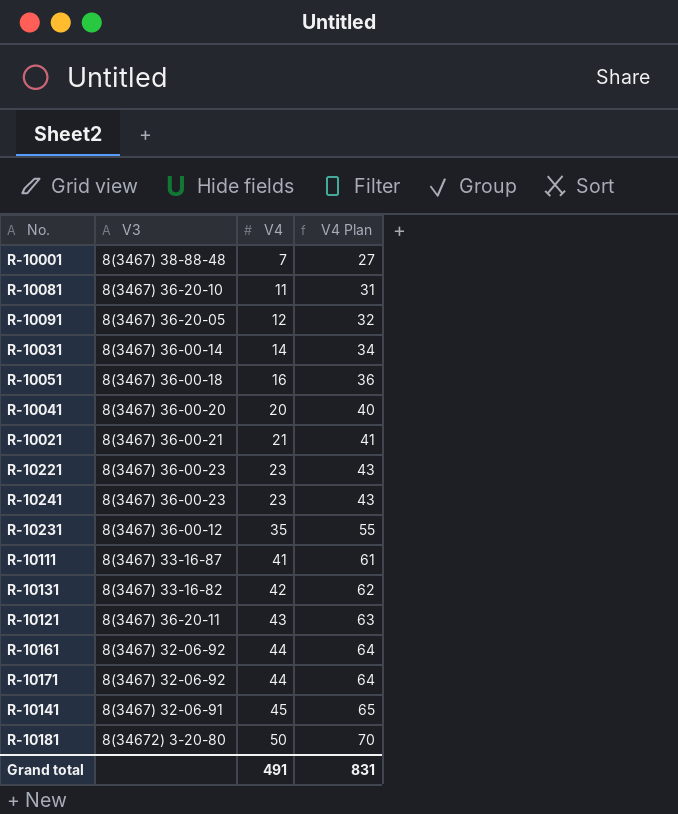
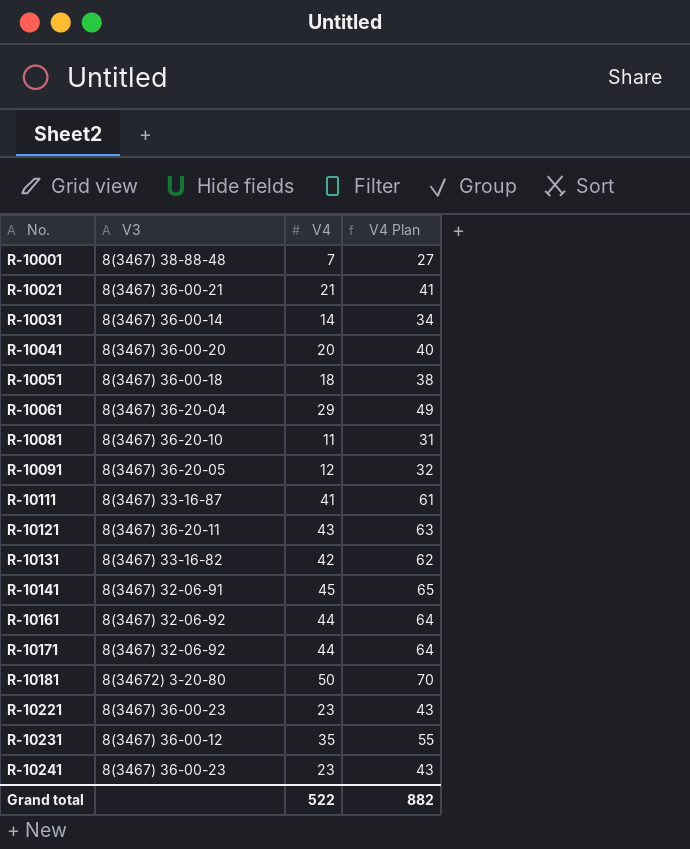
row order: V4 ascending -> No. ascending
R-10051 | V4: 16 -> 18
R-10051 | V4 Plan: 36 -> 38
row R-10061: none -> 8(3467) 36-20-04 | 29 | 49
Grand total | V4: 491 -> 522
Grand total | V4 Plan: 831 -> 882

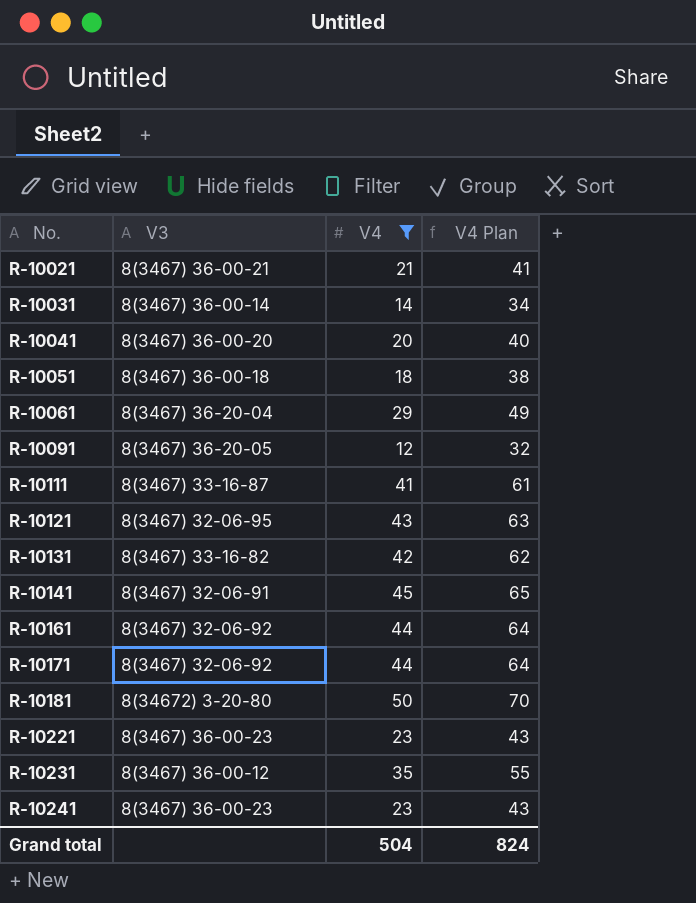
filter: none -> V4 >= 12
R-10121 | V3: 8(3467) 36-20-11 -> 8(3467) 32-06-95
Grand total | V4: 522 -> 504
Grand total | V4 Plan: 882 -> 824

